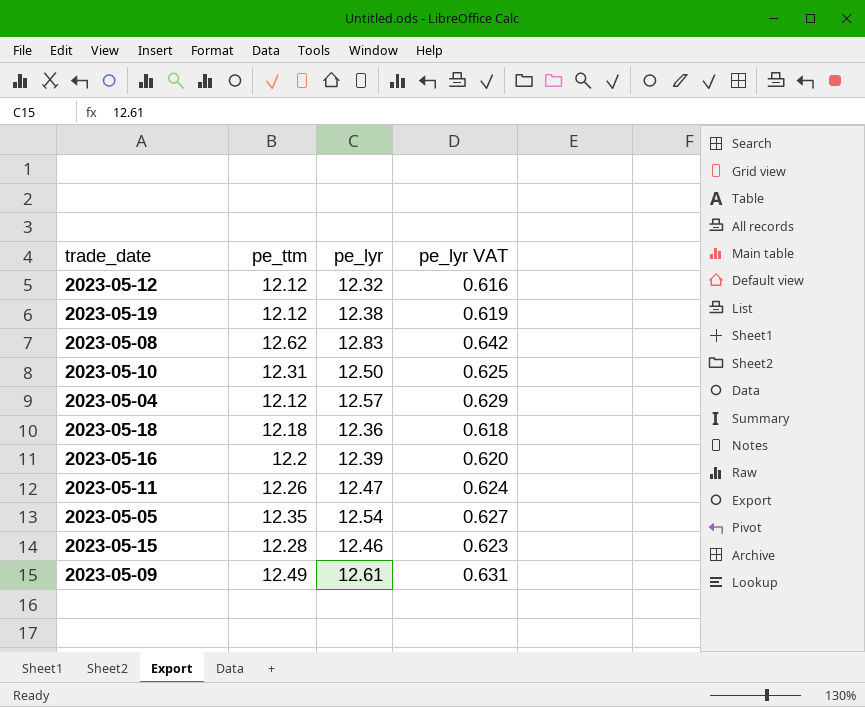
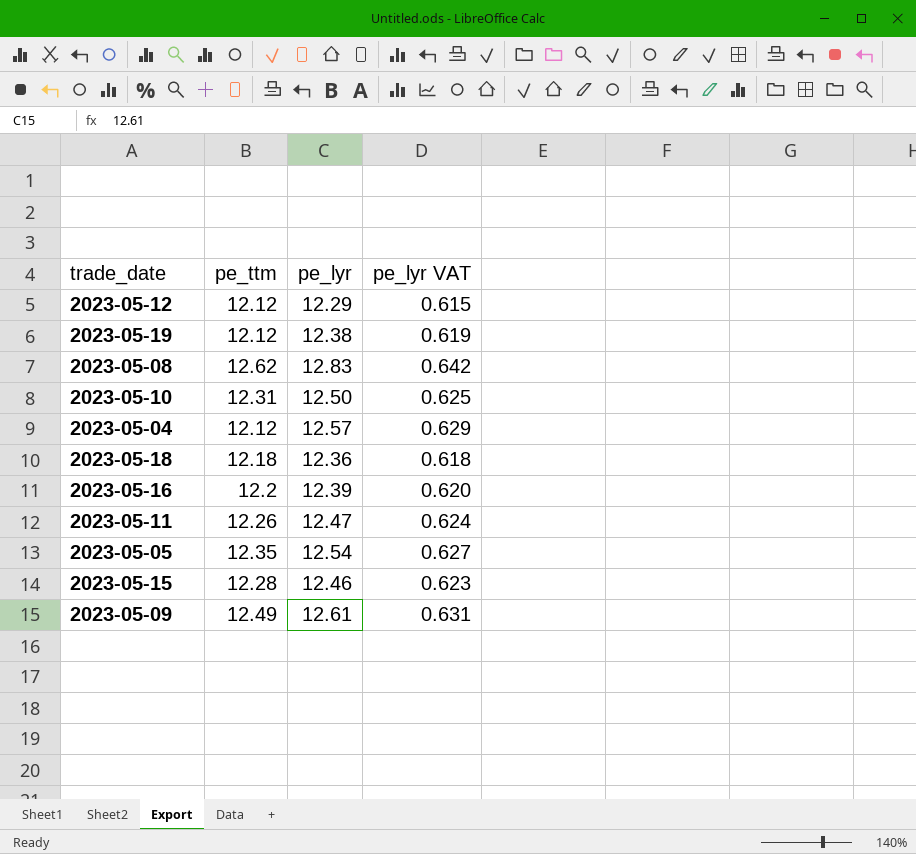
2023-05-12 | pe_lyr: 12.32 -> 12.29
2023-05-12 | pe_lyr VAT: 0.616 -> 0.615

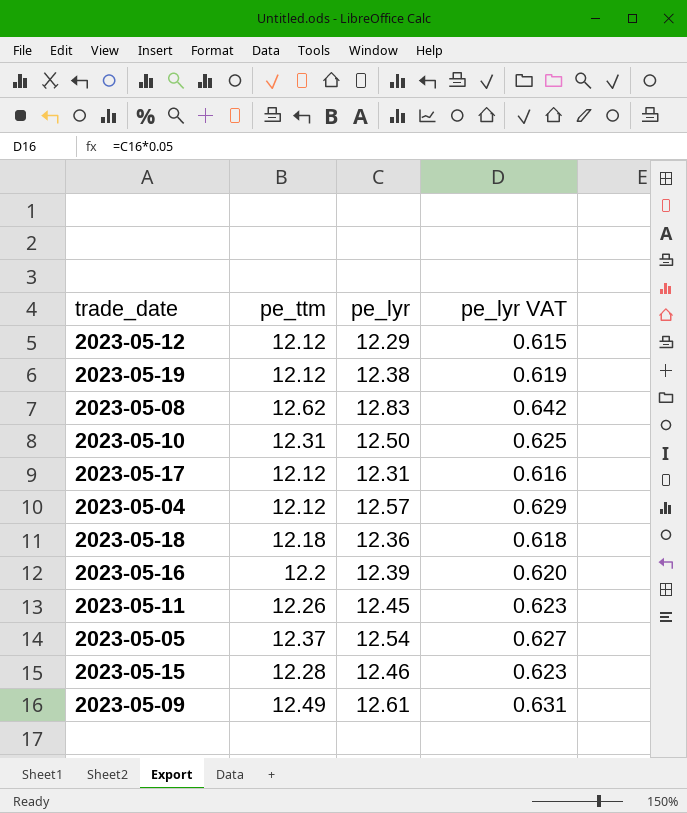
row 2023-05-17: none -> 12.12 | 12.31 | 0.616
2023-05-11 | pe_lyr: 12.47 -> 12.45
2023-05-11 | pe_lyr VAT: 0.624 -> 0.623
2023-05-05 | pe_ttm: 12.35 -> 12.37

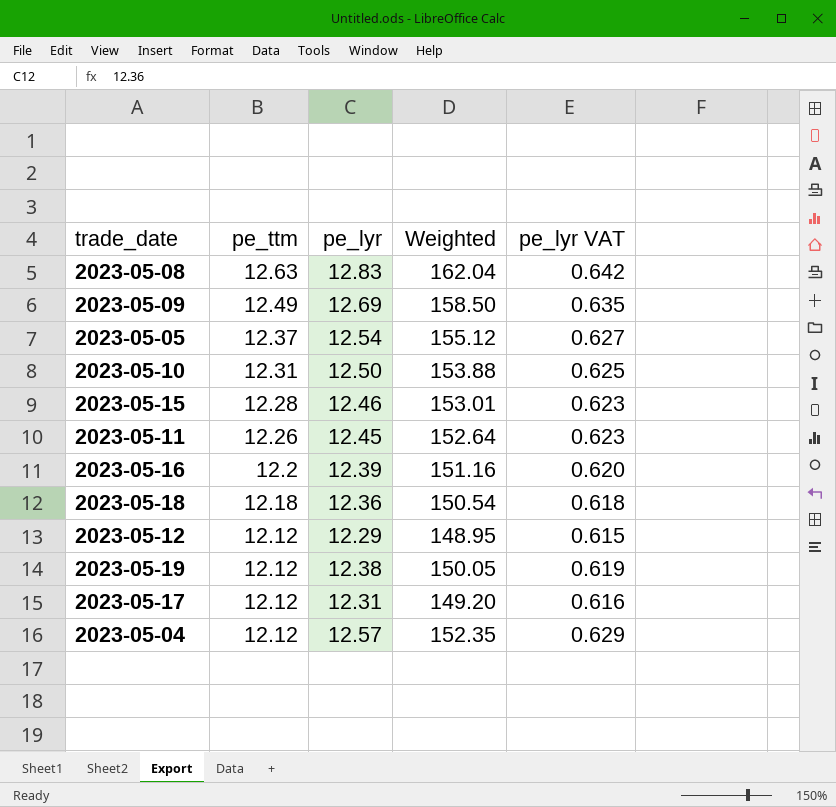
row order: none -> pe_ttm descending
column Weighted | formula: none -> [pe_ttm] * [pe_lyr]
2023-05-08 | pe_ttm: 12.62 -> 12.63
2023-05-09 | pe_lyr: 12.61 -> 12.69
2023-05-09 | pe_lyr VAT: 0.631 -> 0.635

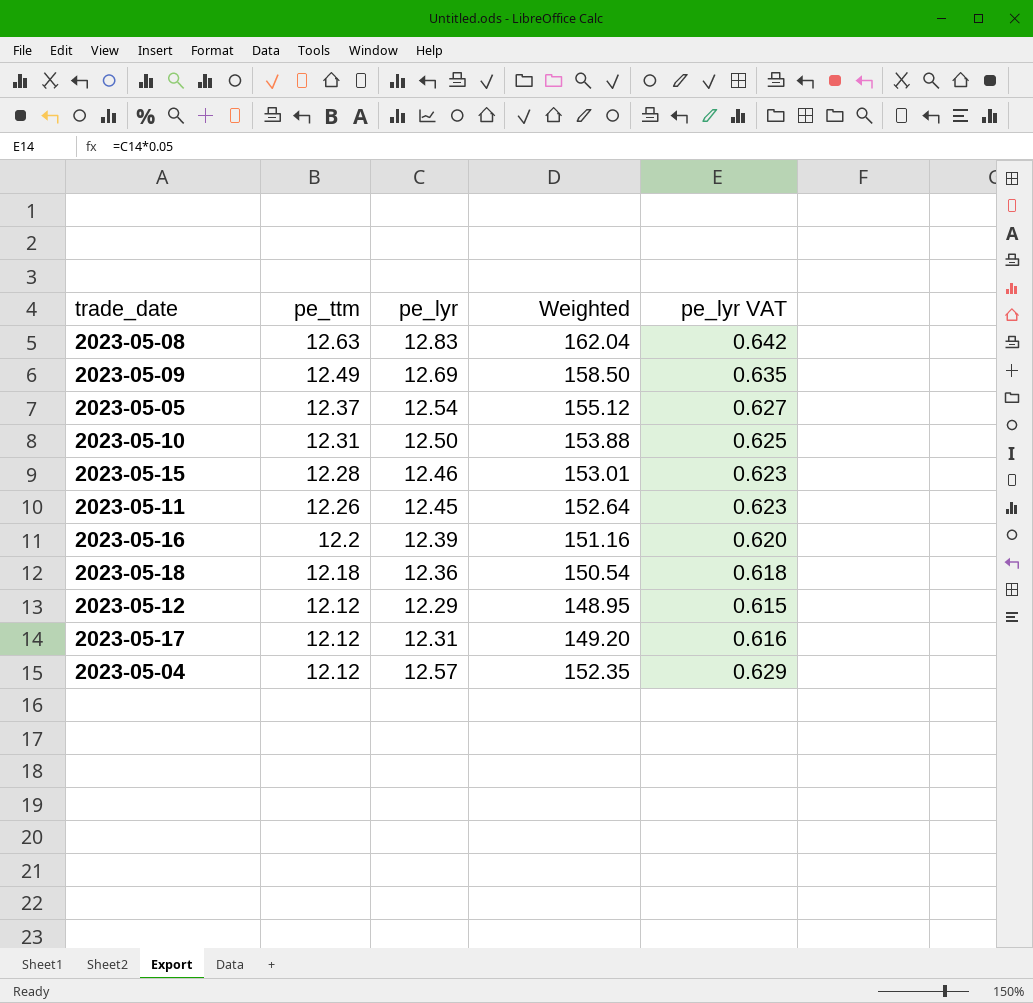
row 2023-05-19: 12.12 | 12.38 | 150.05 | 0.619 -> none

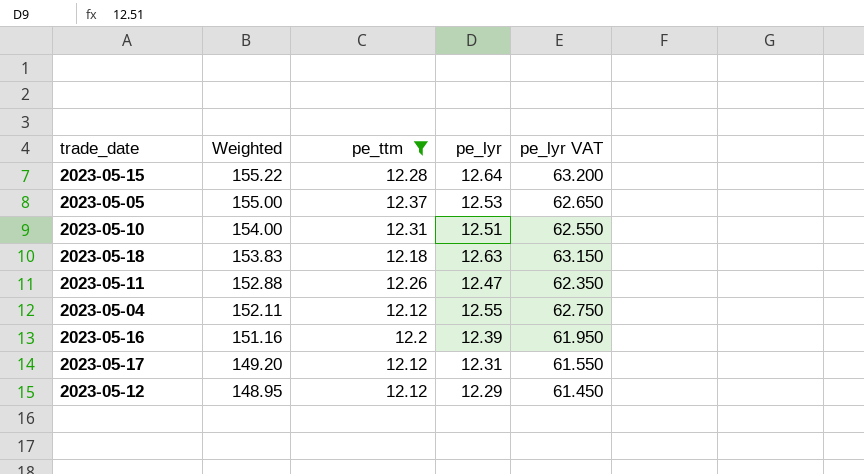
filter: none -> pe_ttm <= 12.37
row order: pe_ttm descending -> Weighted descending
column Weighted | position: 4 -> 2
column pe_lyr VAT | formula: [pe_lyr] * 0.05 -> [pe_lyr] * 5
2023-05-15 | Weighted: 153.01 -> 155.22
2023-05-15 | pe_lyr: 12.46 -> 12.64
2023-05-05 | Weighted: 155.12 -> 155.00
2023-05-05 | pe_lyr: 12.54 -> 12.53
2023-05-10 | Weighted: 153.88 -> 154.00
2023-05-10 | pe_lyr: 12.50 -> 12.51
2023-05-18 | Weighted: 150.54 -> 153.83
2023-05-18 | pe_lyr: 12.36 -> 12.63
2023-05-11 | Weighted: 152.64 -> 152.88
2023-05-11 | pe_lyr: 12.45 -> 12.47
2023-05-04 | Weighted: 152.35 -> 152.11
2023-05-04 | pe_lyr: 12.57 -> 12.55

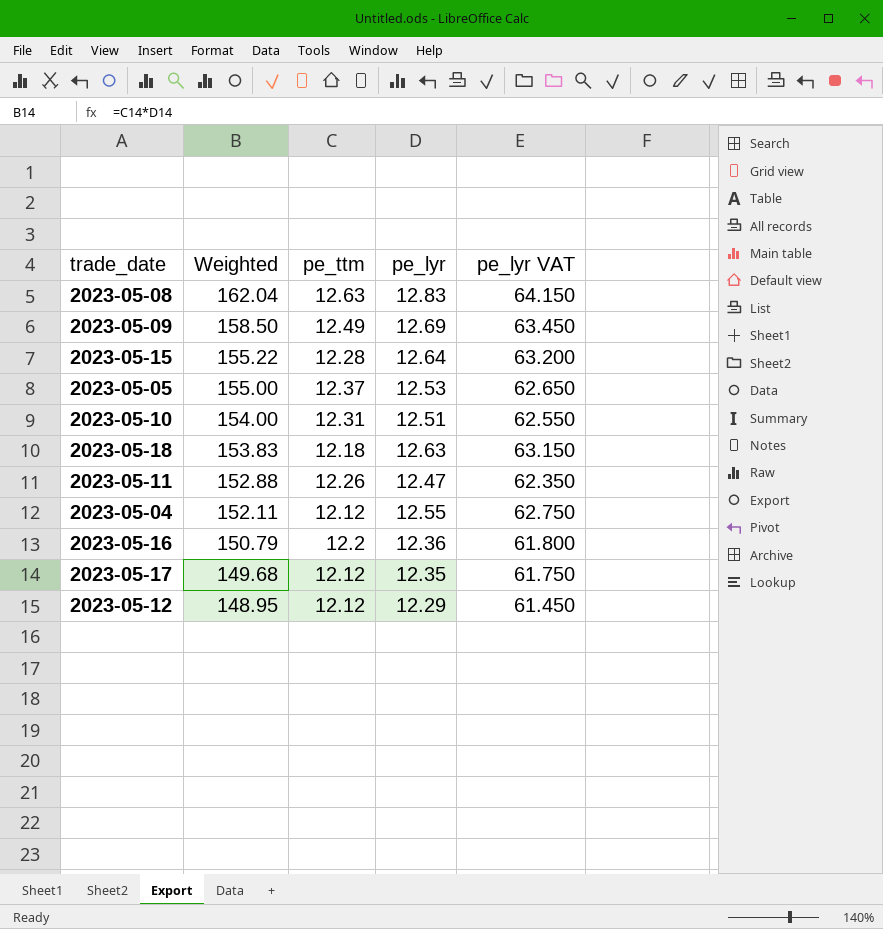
filter: pe_ttm <= 12.37 -> none
2023-05-16 | Weighted: 151.16 -> 150.79
2023-05-16 | pe_lyr: 12.39 -> 12.36
2023-05-16 | pe_lyr VAT: 61.950 -> 61.800
2023-05-17 | Weighted: 149.20 -> 149.68
2023-05-17 | pe_lyr: 12.31 -> 12.35
2023-05-17 | pe_lyr VAT: 61.550 -> 61.750

